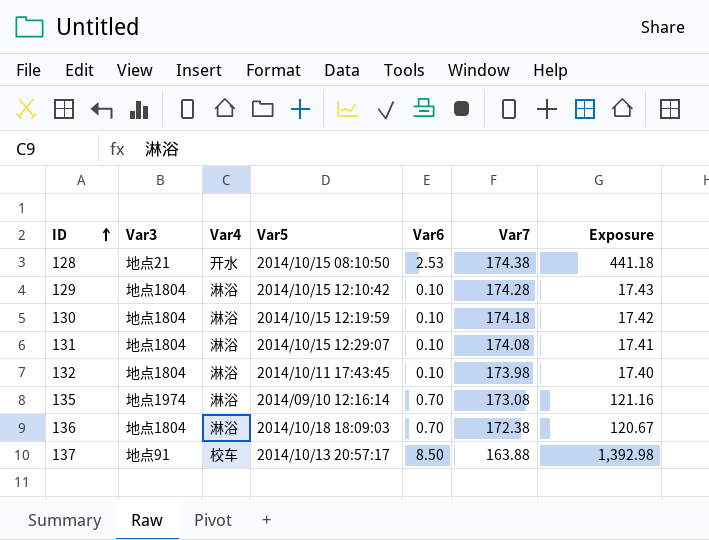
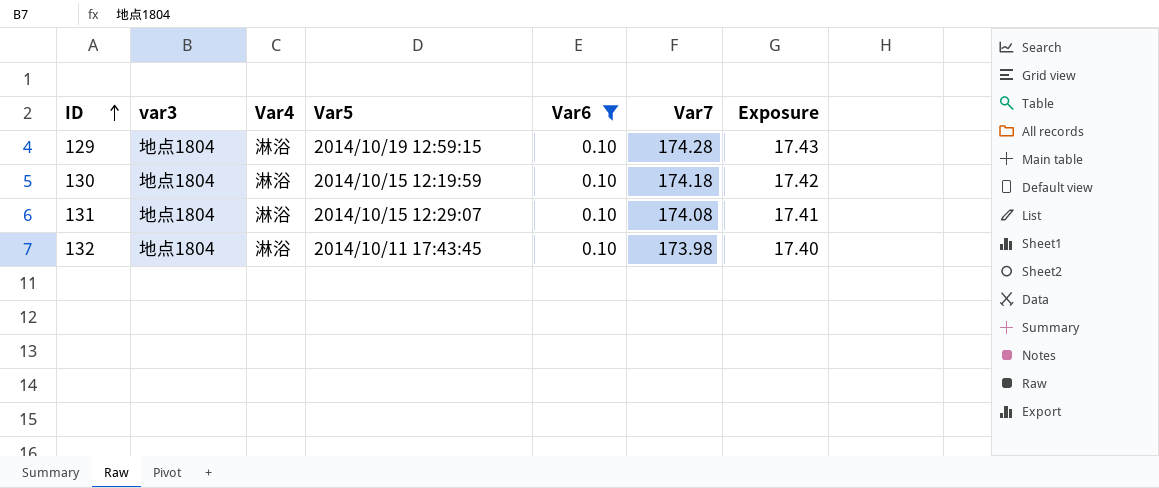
filter: none -> Var6 = 0.10
column name: Var3 -> var3
129 | Var5: 2014/10/15 12:10:42 -> 2014/10/19 12:59:15

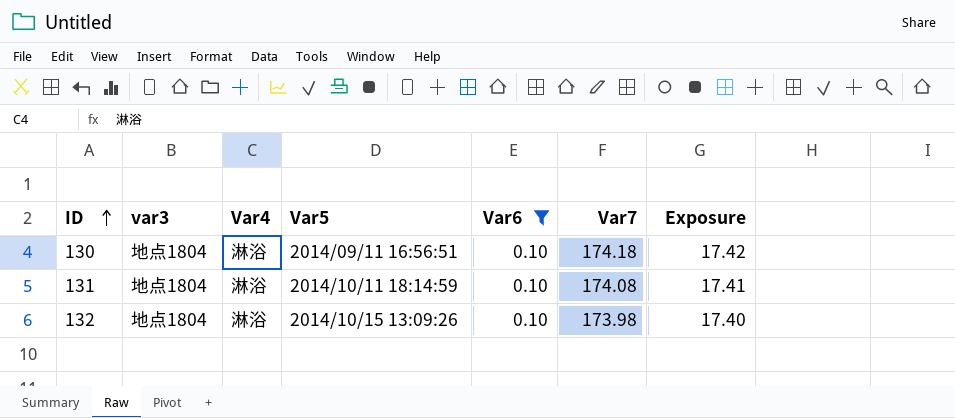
row 129: 地点1804 | 淋浴 | 2014/10/19 12:59:15 | 0.10 | 174.28 | 17.43 -> none
130 | Var5: 2014/10/15 12:19:59 -> 2014/09/11 16:56:51
131 | Var5: 2014/10/15 12:29:07 -> 2014/10/11 18:14:59
132 | Var5: 2014/10/11 17:43:45 -> 2014/10/15 13:09:26

